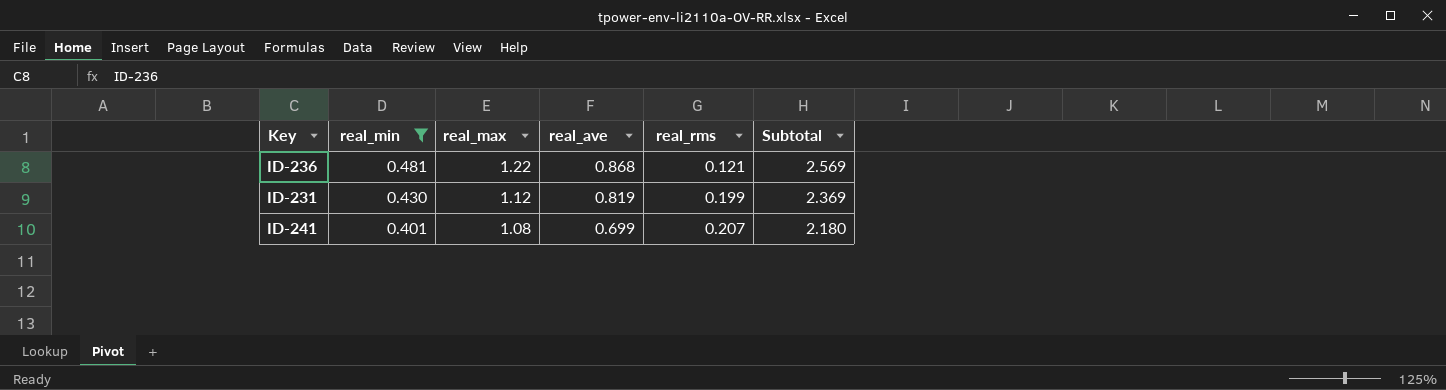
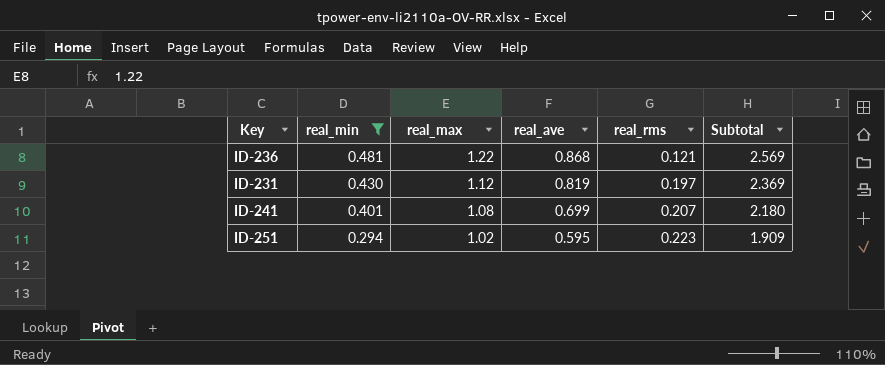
ID-231 | real_rms: 0.199 -> 0.197
row ID-251: none -> 0.294 | 1.02 | 0.595 | 0.223 | 1.909

